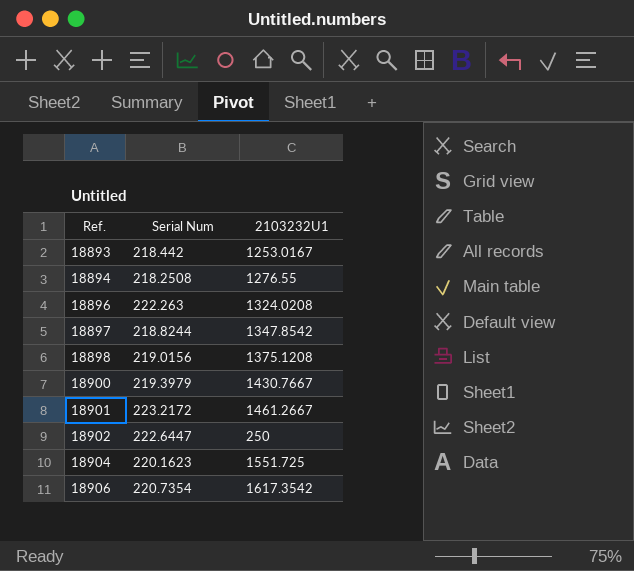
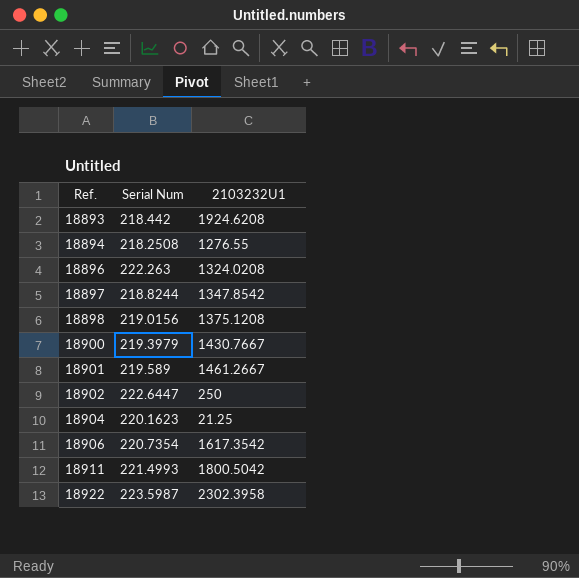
18893 | 2103232U1: 1253.0167 -> 1924.6208
18901 | Serial Num: 223.2172 -> 219.589
18904 | 2103232U1: 1551.725 -> 21.25
row 18911: none -> 221.4993 | 1800.5042
row 18922: none -> 223.5987 | 2302.3958

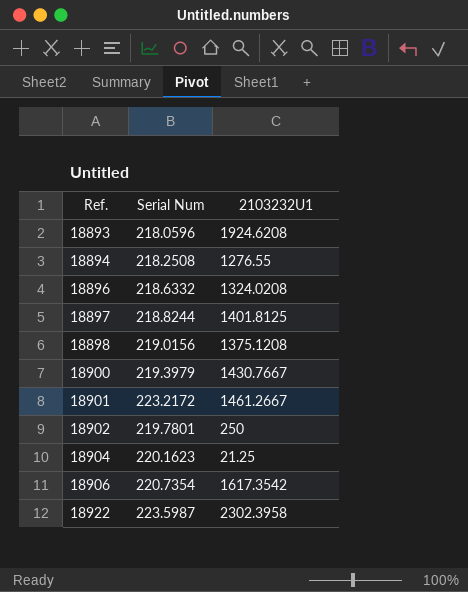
row 18911: 221.4993 | 1800.5042 -> none
18893 | Serial Num: 218.442 -> 218.0596
18896 | Serial Num: 222.263 -> 218.6332
18897 | 2103232U1: 1347.8542 -> 1401.8125
18901 | Serial Num: 219.589 -> 223.2172
18902 | Serial Num: 222.6447 -> 219.7801

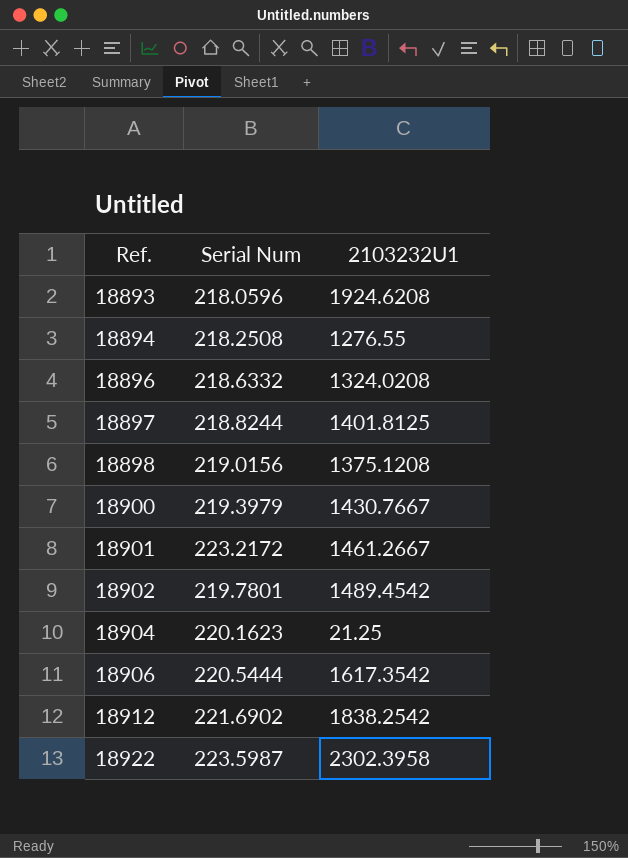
18902 | 2103232U1: 250 -> 1489.4542
18906 | Serial Num: 220.7354 -> 220.5444
row 18912: none -> 221.6902 | 1838.2542

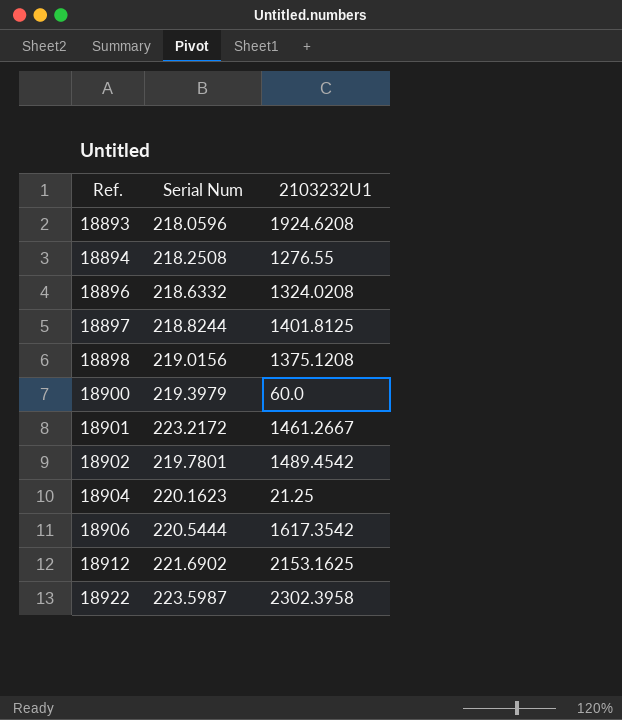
18900 | 2103232U1: 1430.7667 -> 60.0
18912 | 2103232U1: 1838.2542 -> 2153.1625

